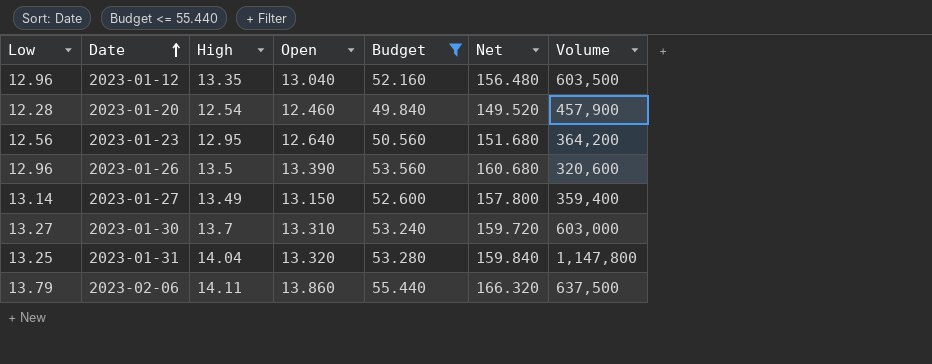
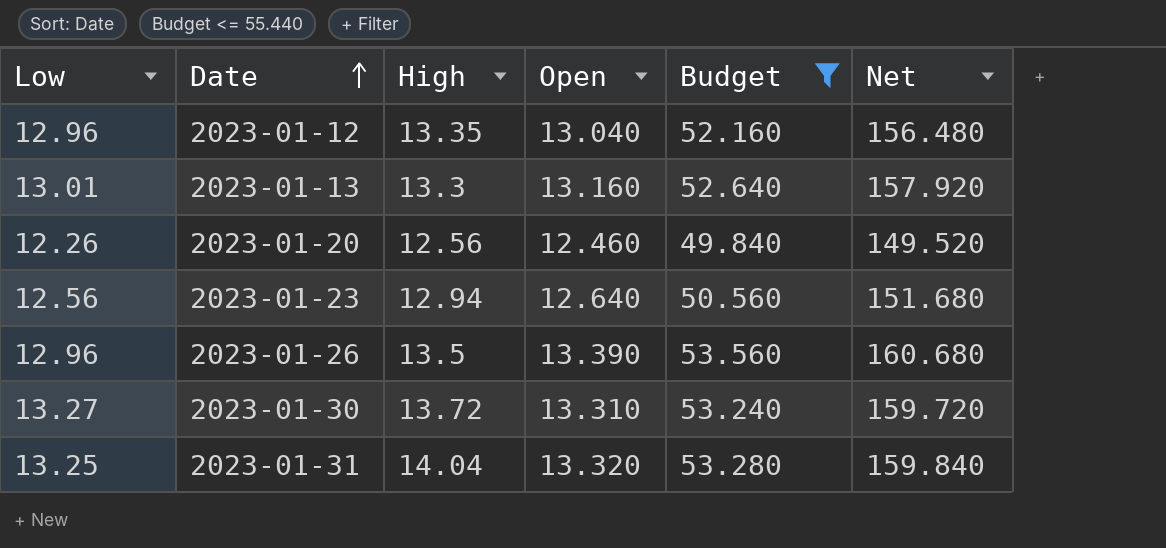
column Volume | position: 7 -> none
row 2023-01-27: 13.14 | 13.49 | 13.150 | 52.600 | 157.800 | 359,400 -> none
row 2023-02-06: 13.79 | 14.11 | 13.860 | 55.440 | 166.320 | 637,500 -> none
row 2023-01-13: none -> 13.01 | 13.3 | 13.160 | 52.640 | 157.920
2023-01-20 | Low: 12.28 -> 12.26
2023-01-20 | High: 12.54 -> 12.56
2023-01-23 | High: 12.95 -> 12.94
2023-01-30 | High: 13.7 -> 13.72

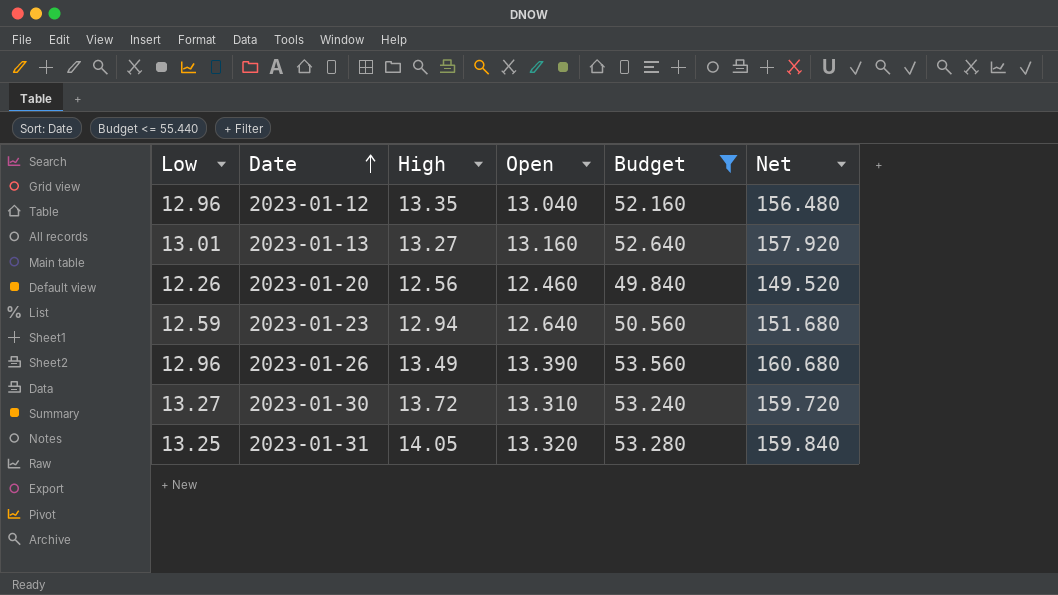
2023-01-13 | High: 13.3 -> 13.27
2023-01-23 | Low: 12.56 -> 12.59
2023-01-26 | High: 13.5 -> 13.49
2023-01-31 | High: 14.04 -> 14.05

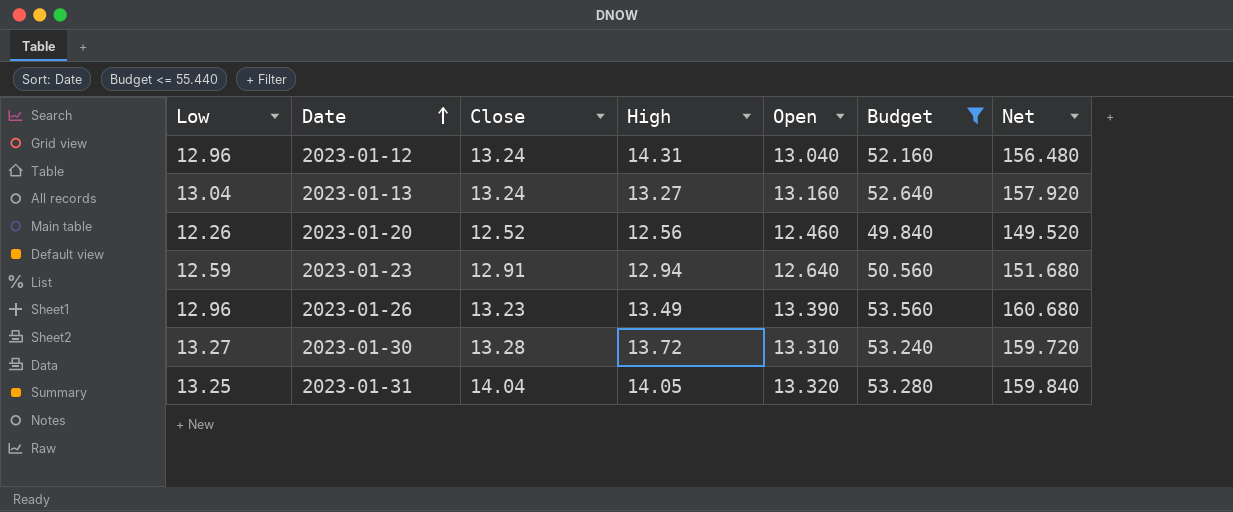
column Close | position: none -> 3
2023-01-12 | High: 13.35 -> 14.31
2023-01-13 | Low: 13.01 -> 13.04

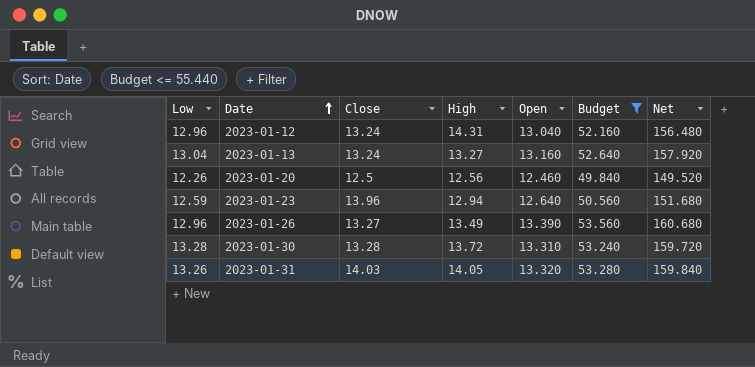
2023-01-20 | Close: 12.52 -> 12.5
2023-01-23 | Close: 12.91 -> 13.96
2023-01-26 | Close: 13.23 -> 13.27
2023-01-30 | Low: 13.27 -> 13.28
2023-01-31 | Low: 13.25 -> 13.26
2023-01-31 | Close: 14.04 -> 14.03

